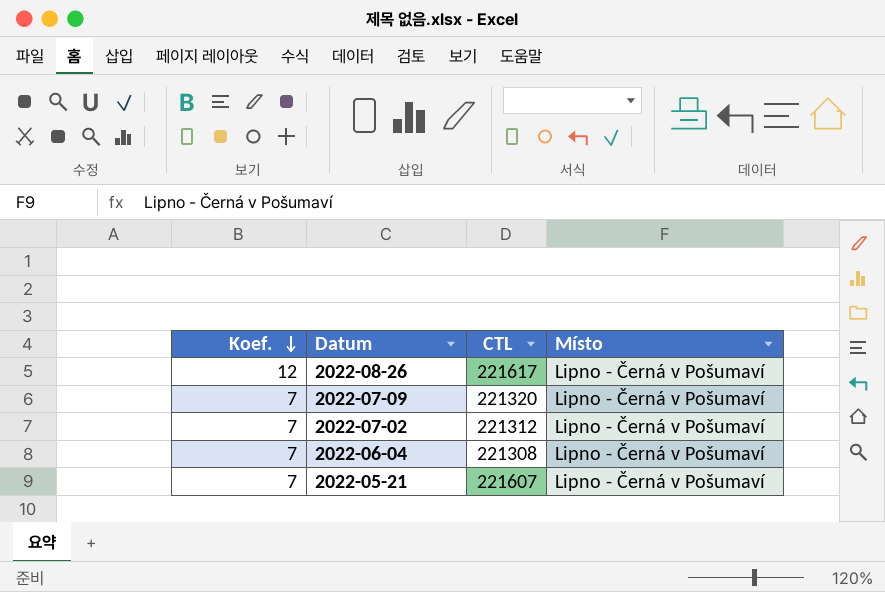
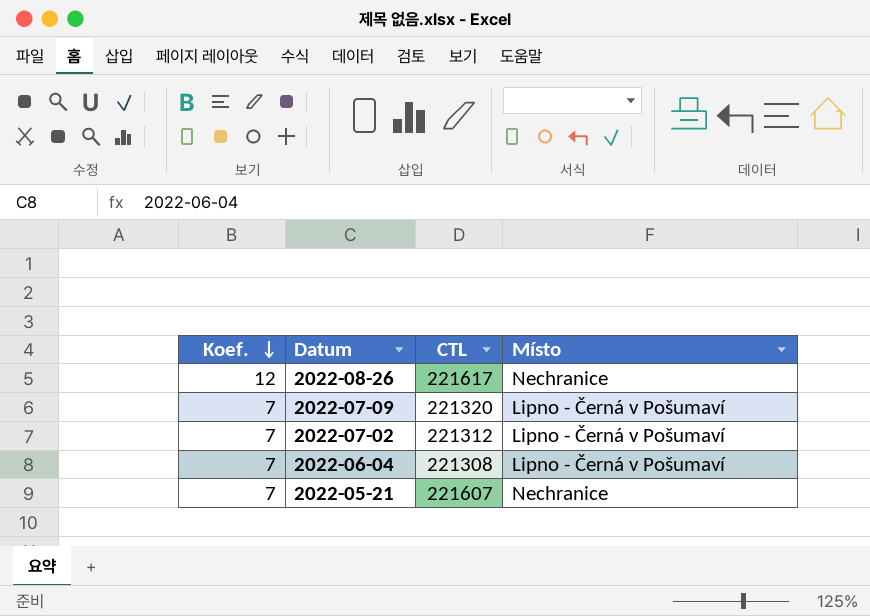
2022-08-26 | Místo: Lipno - Černá v Pošumaví -> Nechranice
2022-05-21 | Místo: Lipno - Černá v Pošumaví -> Nechranice

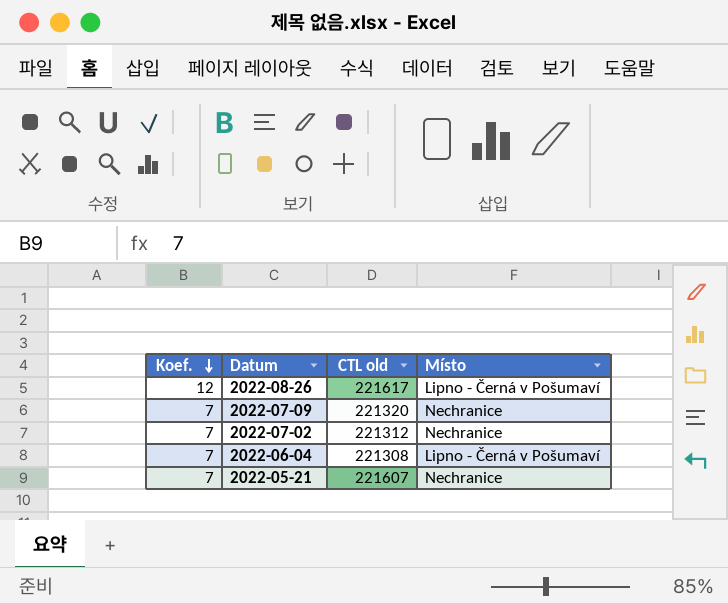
column name: CTL -> CTL old
2022-08-26 | Místo: Nechranice -> Lipno - Černá v Pošumaví
2022-07-09 | Místo: Lipno - Černá v Pošumaví -> Nechranice
2022-07-02 | Místo: Lipno - Černá v Pošumaví -> Nechranice

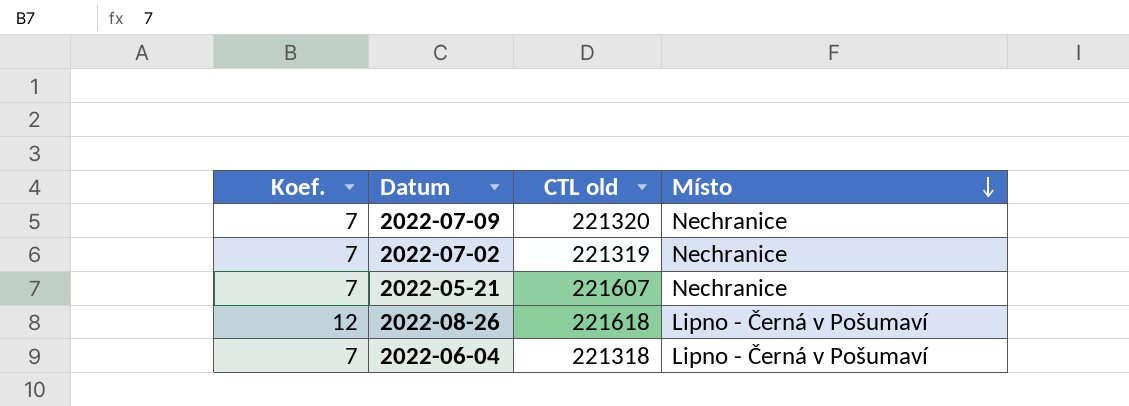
row order: Koef. descending -> Místo descending
2022-07-02 | CTL old: 221312 -> 221319
2022-08-26 | CTL old: 221617 -> 221618
2022-06-04 | CTL old: 221308 -> 221318

